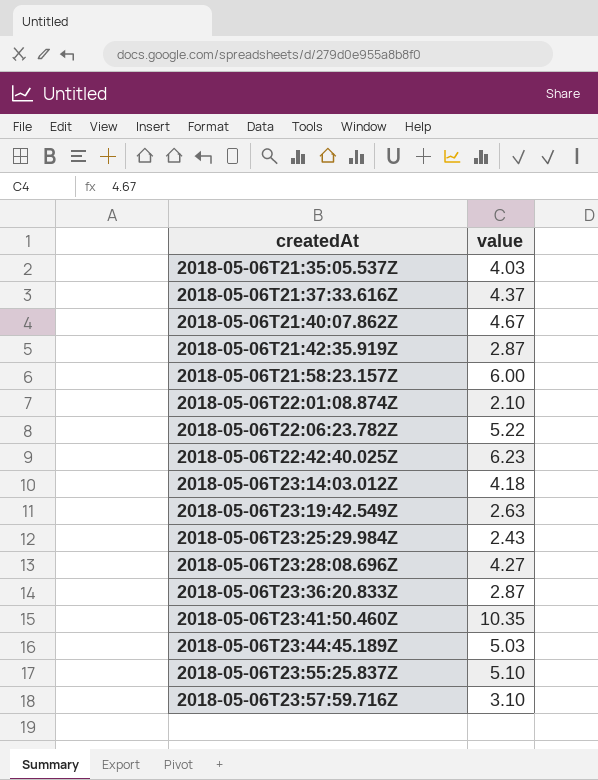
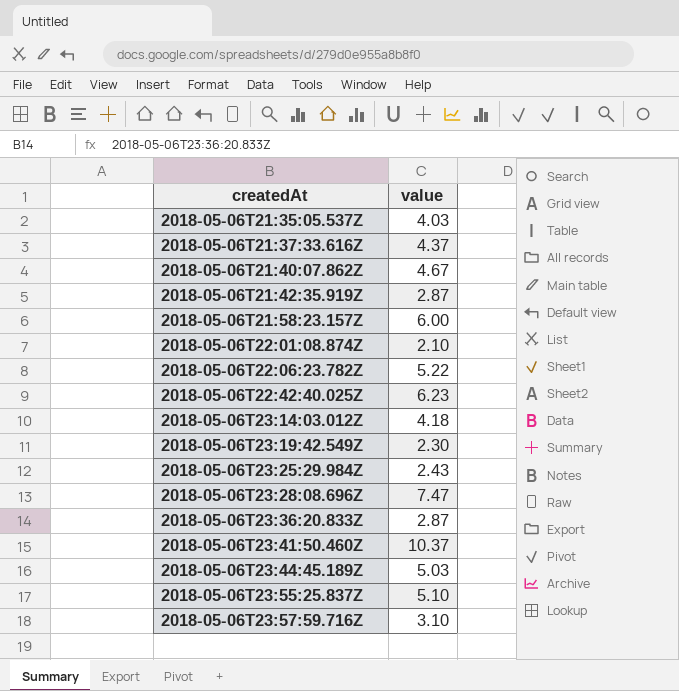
2018-05-06T23:19:42.549Z | value: 2.63 -> 2.30
2018-05-06T23:28:08.696Z | value: 4.27 -> 7.47
2018-05-06T23:41:50.460Z | value: 10.35 -> 10.37

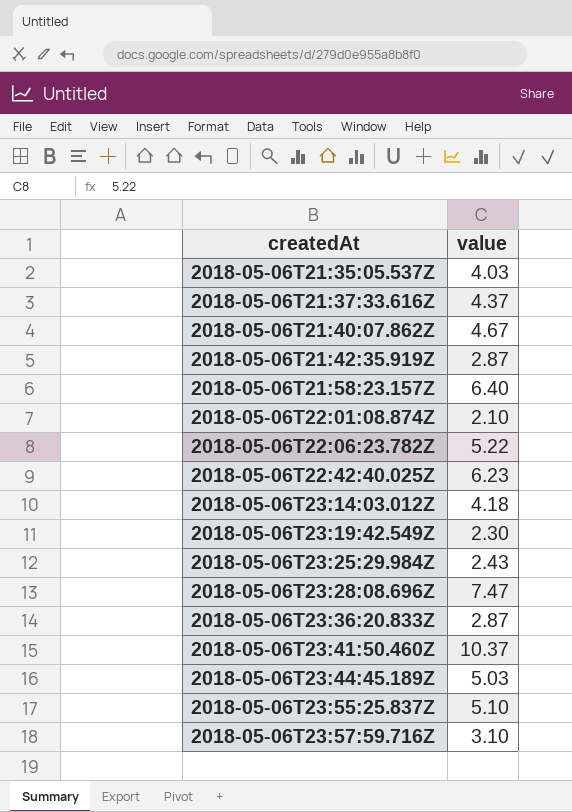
2018-05-06T21:58:23.157Z | value: 6.00 -> 6.40

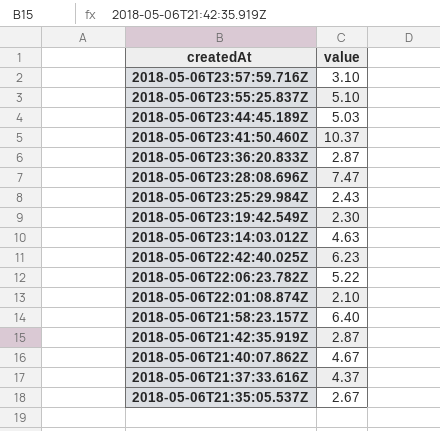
row order: createdAt ascending -> createdAt descending
2018-05-06T23:14:03.012Z | value: 4.18 -> 4.63
2018-05-06T21:35:05.537Z | value: 4.03 -> 2.67

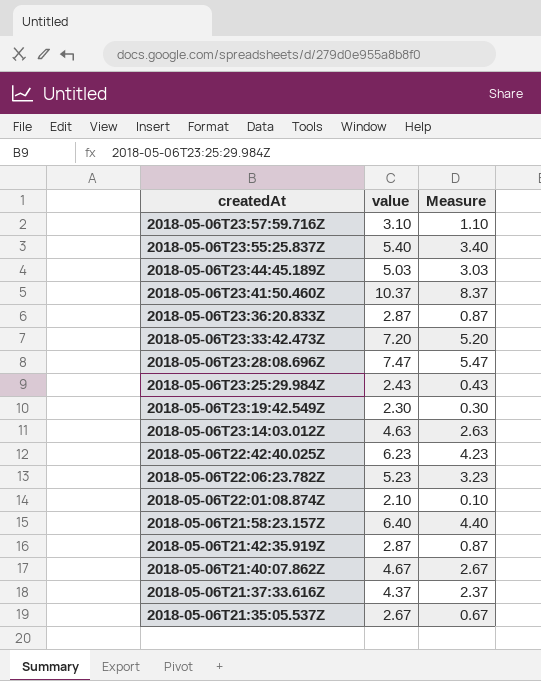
column Measure | formula: none -> [value] - 2
2018-05-06T23:55:25.837Z | value: 5.10 -> 5.40
row 2018-05-06T23:33:42.473Z: none -> 7.20 | 5.20
2018-05-06T22:06:23.782Z | value: 5.22 -> 5.23

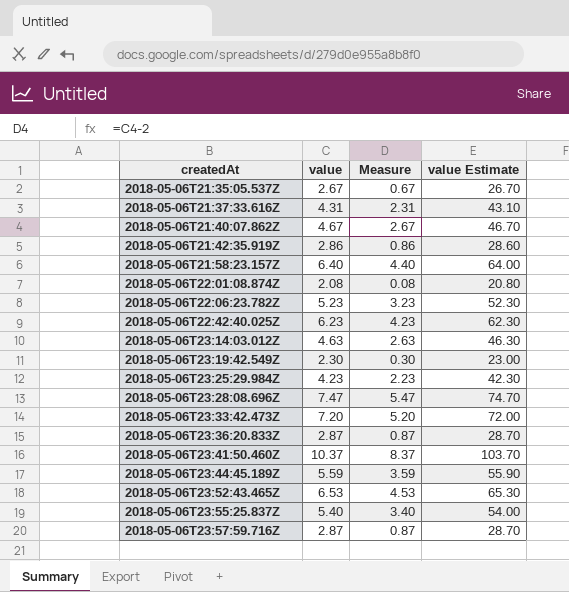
row order: createdAt descending -> createdAt ascending
column value Estimate | formula: none -> [value] * 10
2018-05-06T21:37:33.616Z | value: 4.37 -> 4.31
2018-05-06T21:37:33.616Z | Measure: 2.37 -> 2.31
2018-05-06T21:42:35.919Z | value: 2.87 -> 2.86
2018-05-06T21:42:35.919Z | Measure: 0.87 -> 0.86
2018-05-06T22:01:08.874Z | value: 2.10 -> 2.08
2018-05-06T22:01:08.874Z | Measure: 0.10 -> 0.08
2018-05-06T23:25:29.984Z | value: 2.43 -> 4.23
2018-05-06T23:25:29.984Z | Measure: 0.43 -> 2.23
2018-05-06T23:44:45.189Z | value: 5.03 -> 5.59
2018-05-06T23:44:45.189Z | Measure: 3.03 -> 3.59
row 2018-05-06T23:52:43.465Z: none -> 6.53 | 4.53 | 65.30
2018-05-06T23:57:59.716Z | value: 3.10 -> 2.87
2018-05-06T23:57:59.716Z | Measure: 1.10 -> 0.87

